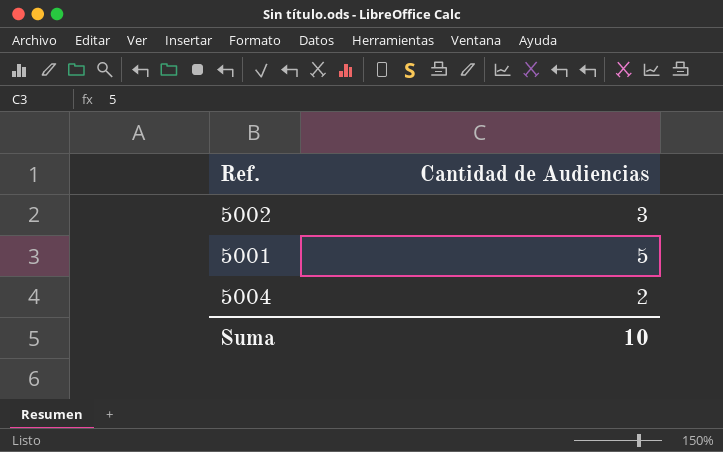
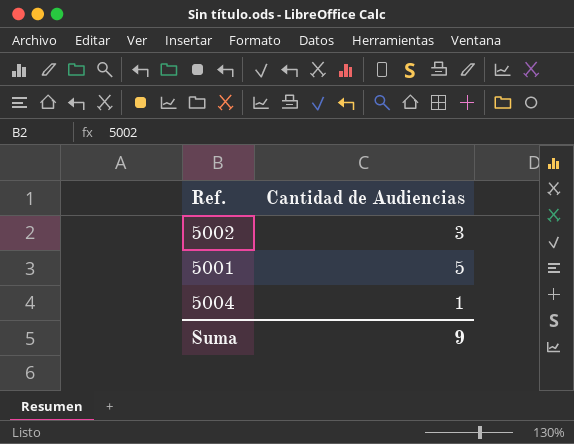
5004 | Cantidad de Audiencias: 2 -> 1
Suma | Cantidad de Audiencias: 10 -> 9

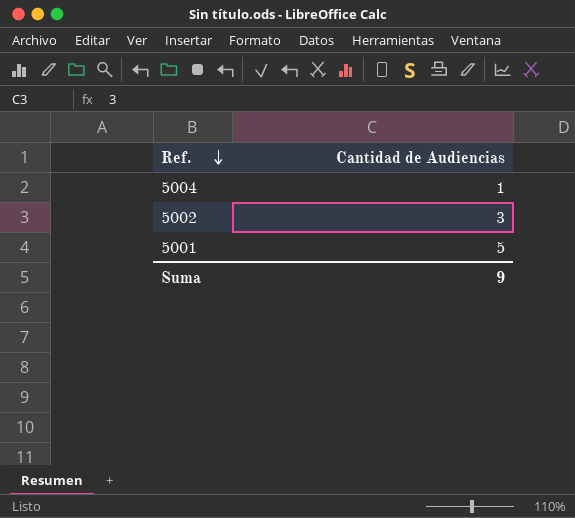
row order: none -> Ref. descending

